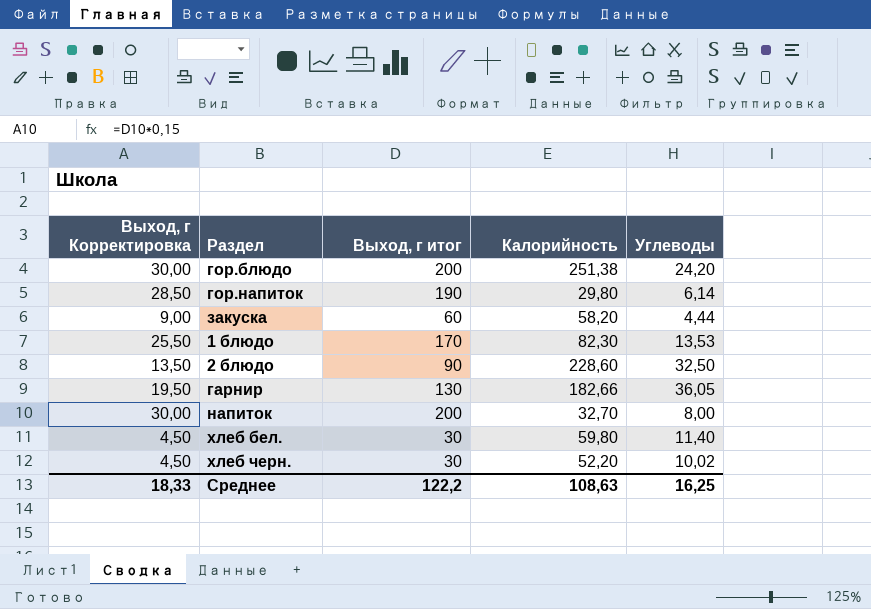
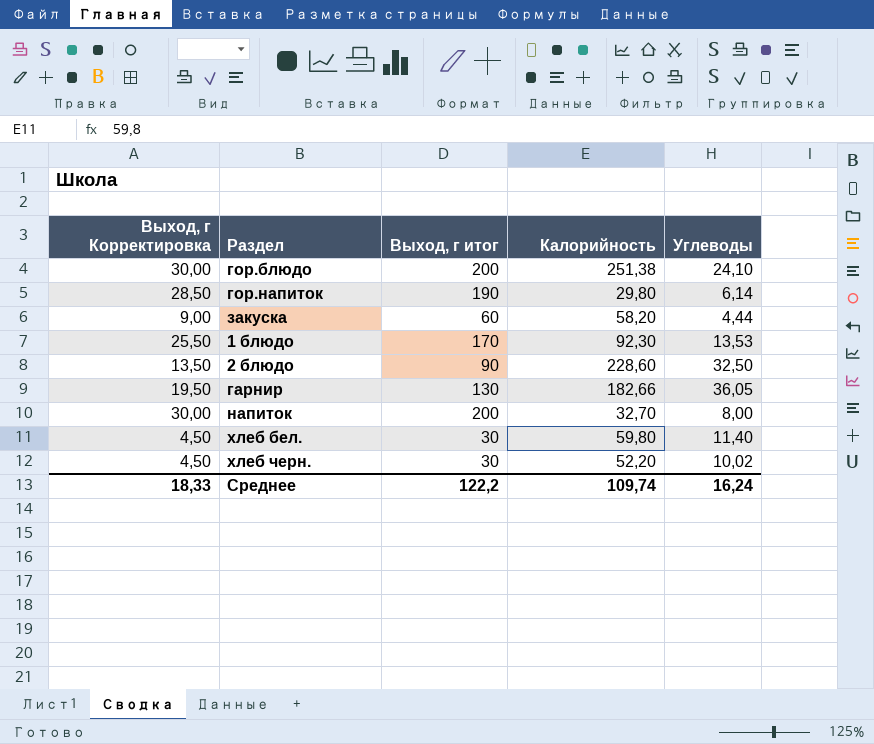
гор.блюдо | Углеводы: 24,20 -> 24,10
1 блюдо | Калорийность: 82,30 -> 92,30
Среднее | Калорийность: 108,63 -> 109,74
Среднее | Углеводы: 16,25 -> 16,24

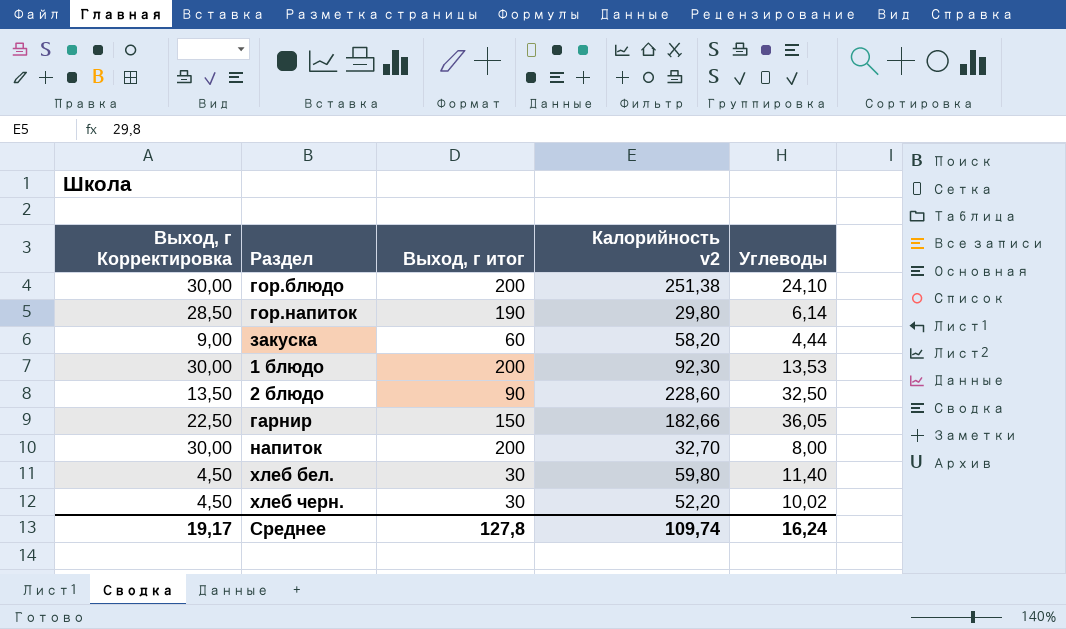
column name: Калорийность -> Калорийность v2
1 блюдо | Выход, г Корректировка: 25,50 -> 30,00
1 блюдо | Выход, г итог: 170 -> 200
гарнир | Выход, г Корректировка: 19,50 -> 22,50
гарнир | Выход, г итог: 130 -> 150
Среднее | Выход, г Корректировка: 18,33 -> 19,17
Среднее | Выход, г итог: 122,2 -> 127,8

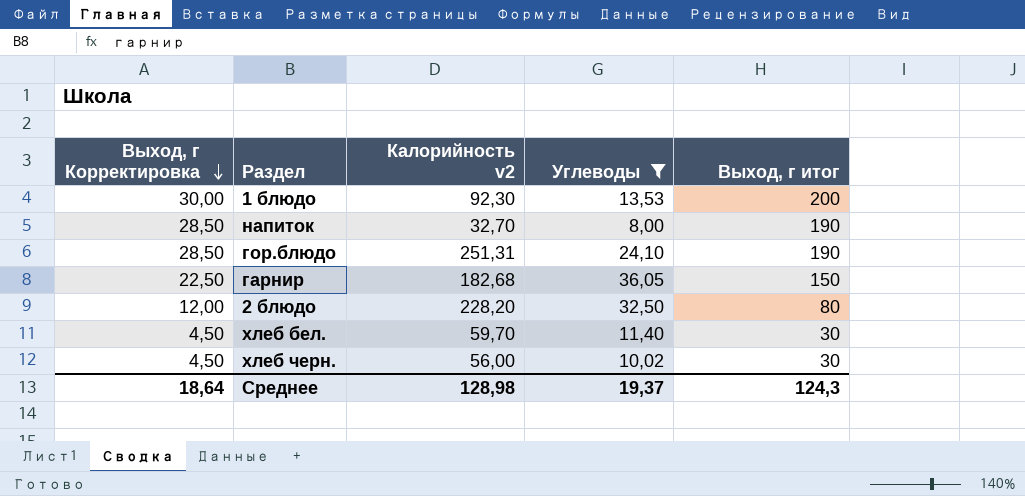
filter: none -> Углеводы >= 8,00
row order: none -> Выход, г Корректировка descending
column Выход, г итог | position: 3 -> 5
напиток | Выход, г Корректировка: 30,00 -> 28,50
напиток | Выход, г итог: 200 -> 190
гор.блюдо | Выход, г Корректировка: 30,00 -> 28,50
гор.блюдо | Калорийность v2: 251,38 -> 251,31
гор.блюдо | Выход, г итог: 200 -> 190
гарнир | Калорийность v2: 182,66 -> 182,68
2 блюдо | Выход, г Корректировка: 13,50 -> 12,00
2 блюдо | Калорийность v2: 228,60 -> 228,20
2 блюдо | Выход, г итог: 90 -> 80
хлеб бел. | Калорийность v2: 59,80 -> 59,70
хлеб черн. | Калорийность v2: 52,20 -> 56,00
Среднее | Выход, г Корректировка: 19,17 -> 18,64
Среднее | Калорийность v2: 109,74 -> 128,98
Среднее | Углеводы: 16,24 -> 19,37
Среднее | Выход, г итог: 127,8 -> 124,3

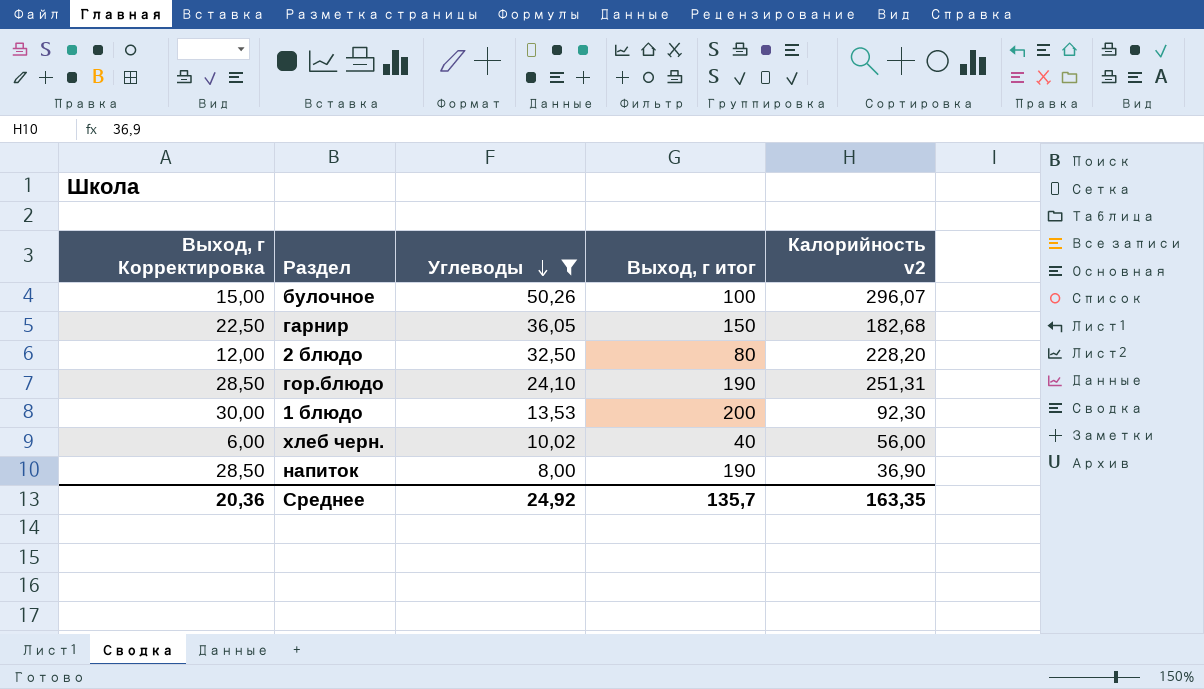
row order: Выход, г Корректировка descending -> Углеводы descending
column Калорийность v2 | position: 3 -> 5
row хлеб бел.: 4,50 | 59,70 | 11,40 | 30 -> none
row булочное: none -> 15,00 | 50,26 | 100 | 296,07
хлеб черн. | Выход, г Корректировка: 4,50 -> 6,00
хлеб черн. | Выход, г итог: 30 -> 40
напиток | Калорийность v2: 32,70 -> 36,90
Среднее | Выход, г Корректировка: 18,64 -> 20,36
Среднее | Углеводы: 19,37 -> 24,92
Среднее | Выход, г итог: 124,3 -> 135,7
Среднее | Калорийность v2: 128,98 -> 163,35

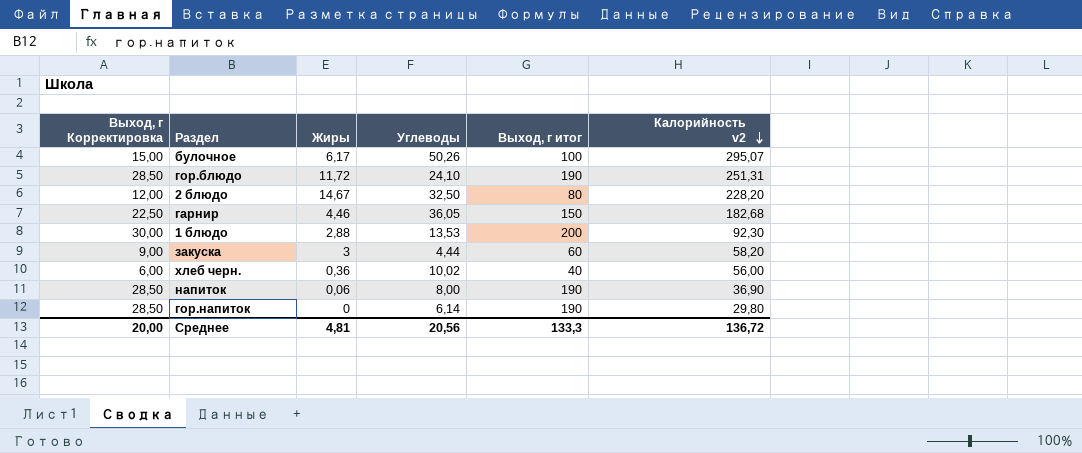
filter: Углеводы >= 8,00 -> none
row order: Углеводы descending -> Калорийность v2 descending
column Жиры | position: none -> 3
булочное | Калорийность v2: 296,07 -> 295,07
Среднее | Выход, г Корректировка: 20,36 -> 20,00
Среднее | Углеводы: 24,92 -> 20,56
Среднее | Выход, г итог: 135,7 -> 133,3
Среднее | Калорийность v2: 163,35 -> 136,72

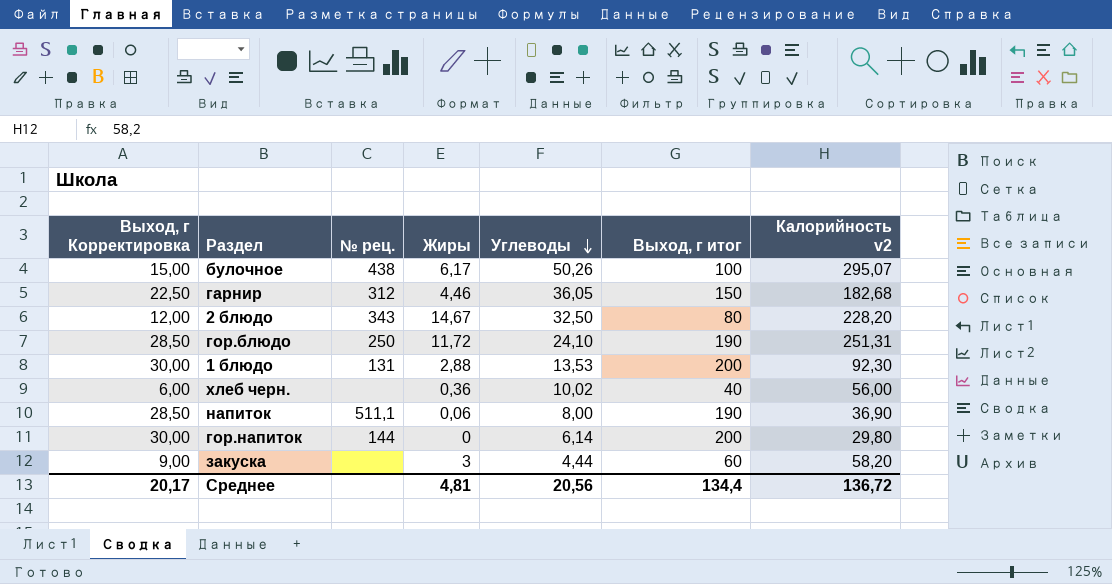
row order: Калорийность v2 descending -> Углеводы descending
column № рец. | position: none -> 3
гор.напиток | Выход, г Корректировка: 28,50 -> 30,00
гор.напиток | Выход, г итог: 190 -> 200
Среднее | Выход, г Корректировка: 20,00 -> 20,17
Среднее | Выход, г итог: 133,3 -> 134,4

